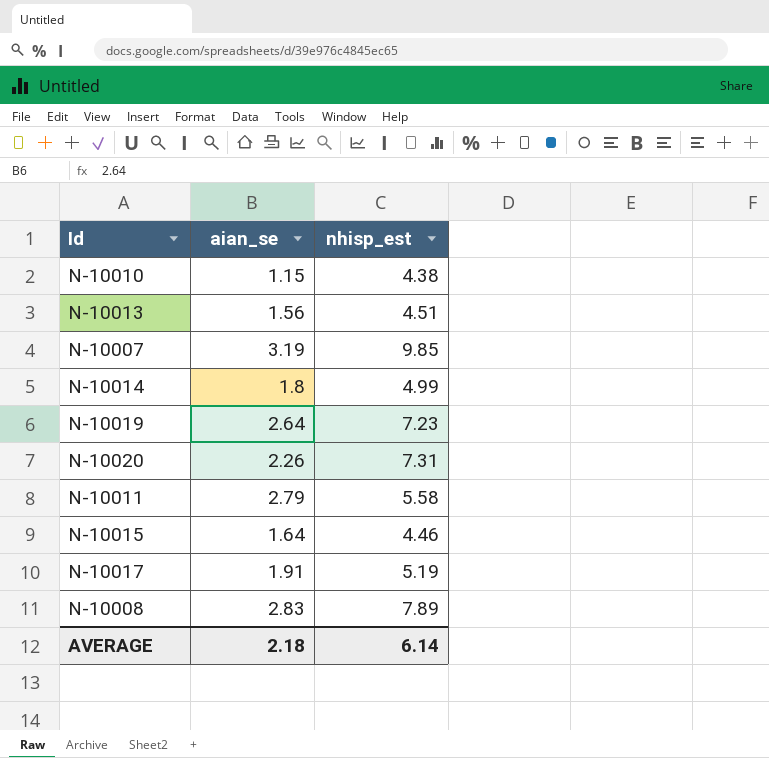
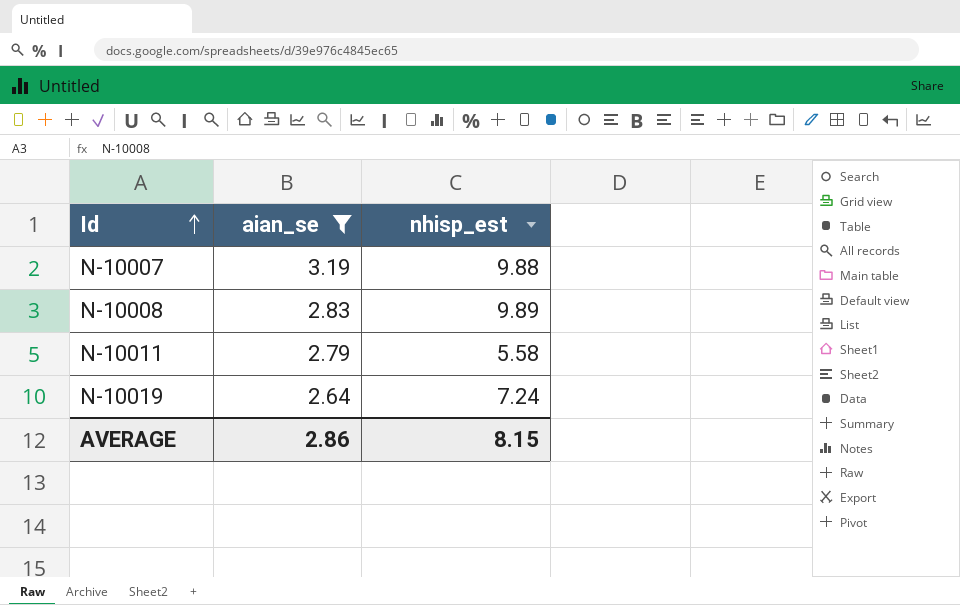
filter: none -> aian_se >= 2.64
row order: none -> Id ascending
N-10007 | nhisp_est: 9.85 -> 9.88
N-10008 | nhisp_est: 7.89 -> 9.89
N-10019 | nhisp_est: 7.23 -> 7.24
AVERAGE | aian_se: 2.18 -> 2.86
AVERAGE | nhisp_est: 6.14 -> 8.15

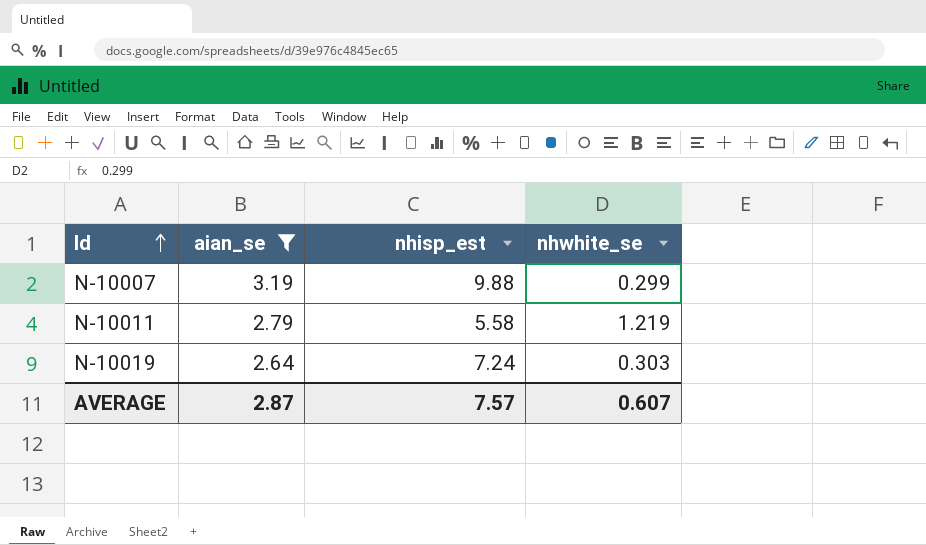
column nhwhite_se | position: none -> 4
row N-10008: 2.83 | 9.89 -> none
AVERAGE | aian_se: 2.86 -> 2.87
AVERAGE | nhisp_est: 8.15 -> 7.57

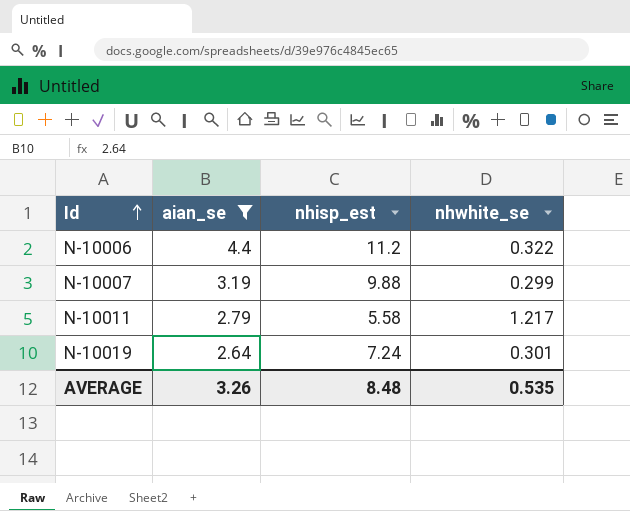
row N-10006: none -> 4.4 | 11.2 | 0.322
N-10011 | nhwhite_se: 1.219 -> 1.217
N-10019 | nhwhite_se: 0.303 -> 0.301
AVERAGE | aian_se: 2.87 -> 3.26
AVERAGE | nhisp_est: 7.57 -> 8.48
AVERAGE | nhwhite_se: 0.607 -> 0.535

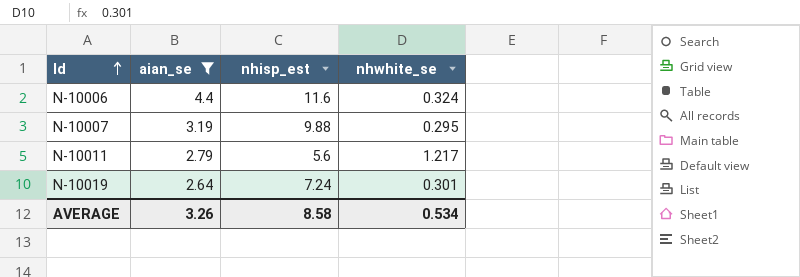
N-10006 | nhisp_est: 11.2 -> 11.6
N-10006 | nhwhite_se: 0.322 -> 0.324
N-10007 | nhwhite_se: 0.299 -> 0.295
N-10011 | nhisp_est: 5.58 -> 5.6
AVERAGE | nhisp_est: 8.48 -> 8.58
AVERAGE | nhwhite_se: 0.535 -> 0.534

